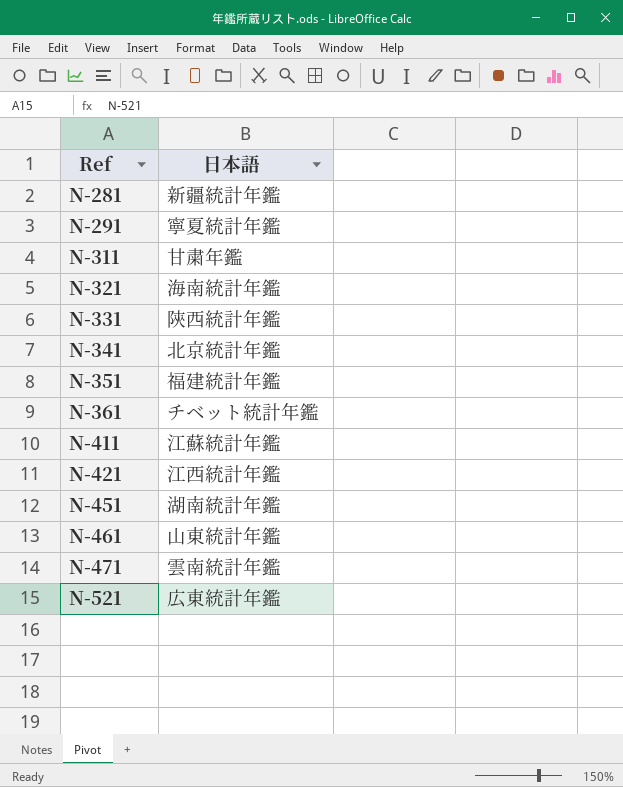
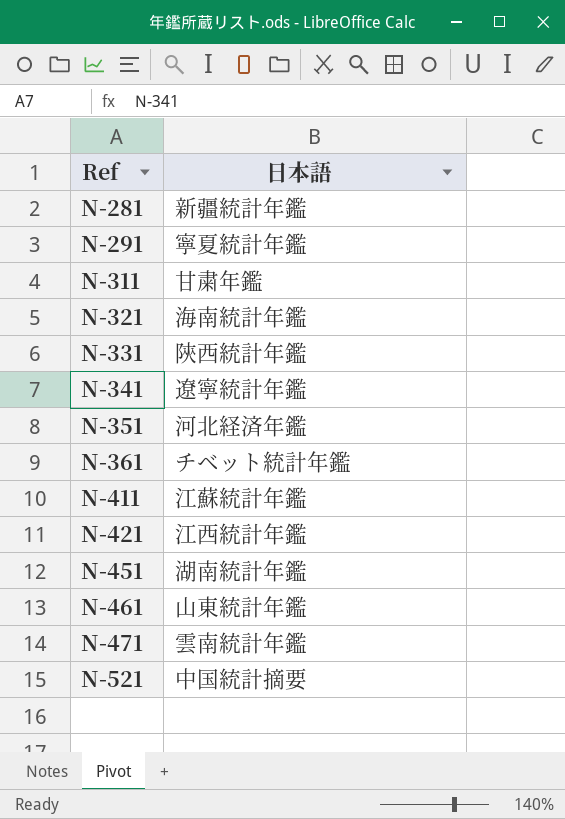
N-341 | 日本語: 北京統計年鑑 -> 遼寧統計年鑑
N-351 | 日本語: 福建統計年鑑 -> 河北経済年鑑
N-521 | 日本語: 広東統計年鑑 -> 中国統計摘要

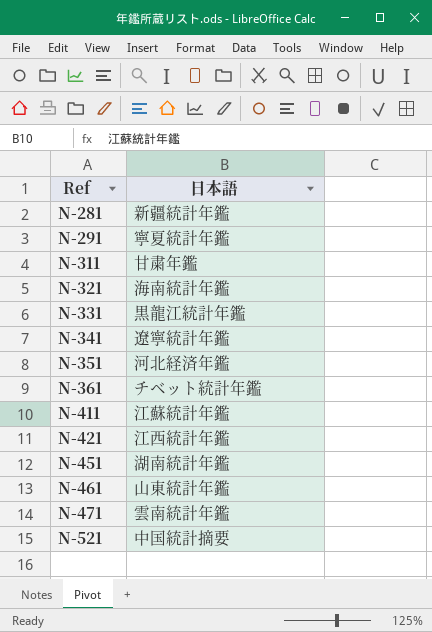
N-331 | 日本語: 陝西統計年鑑 -> 黒龍江統計年鑑

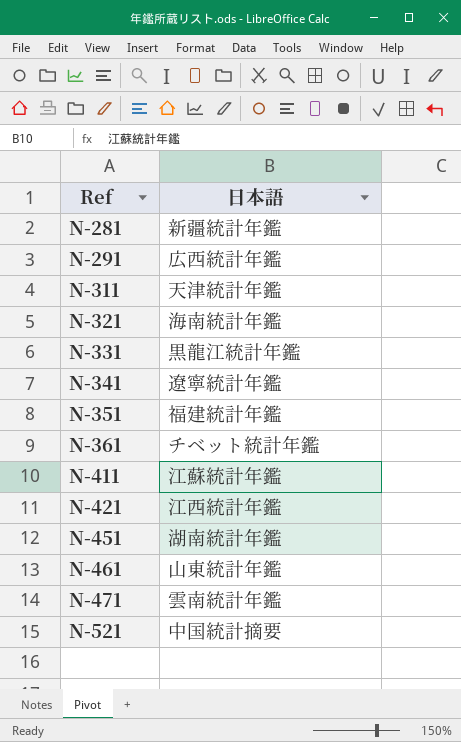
N-291 | 日本語: 寧夏統計年鑑 -> 広西統計年鑑
N-311 | 日本語: 甘粛年鑑 -> 天津統計年鑑
N-351 | 日本語: 河北経済年鑑 -> 福建統計年鑑

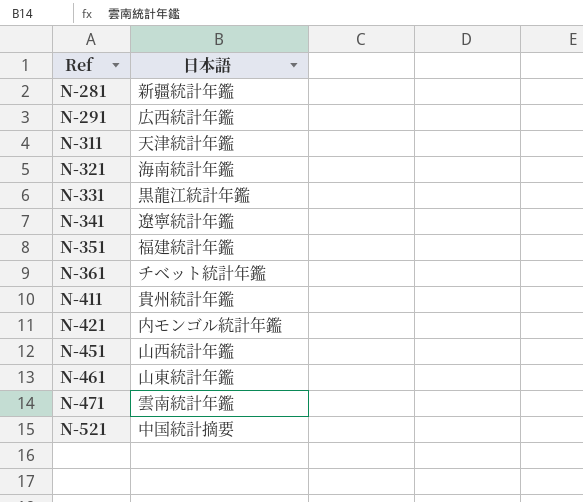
N-411 | 日本語: 江蘇統計年鑑 -> 貴州統計年鑑
N-421 | 日本語: 江西統計年鑑 -> 内モンゴル統計年鑑
N-451 | 日本語: 湖南統計年鑑 -> 山西統計年鑑

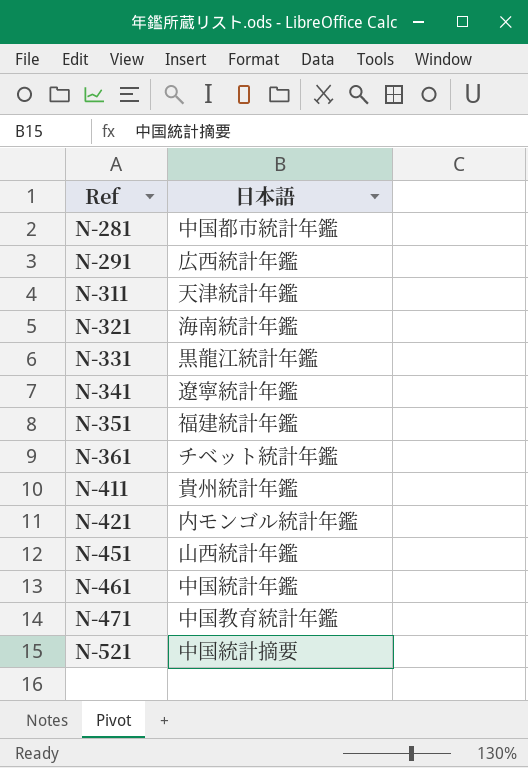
N-281 | 日本語: 新疆統計年鑑 -> 中国都市統計年鑑
N-461 | 日本語: 山東統計年鑑 -> 中国統計年鑑
N-471 | 日本語: 雲南統計年鑑 -> 中国教育統計年鑑

